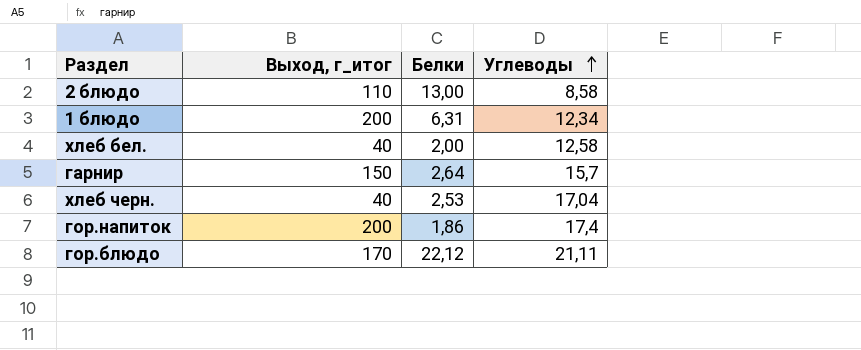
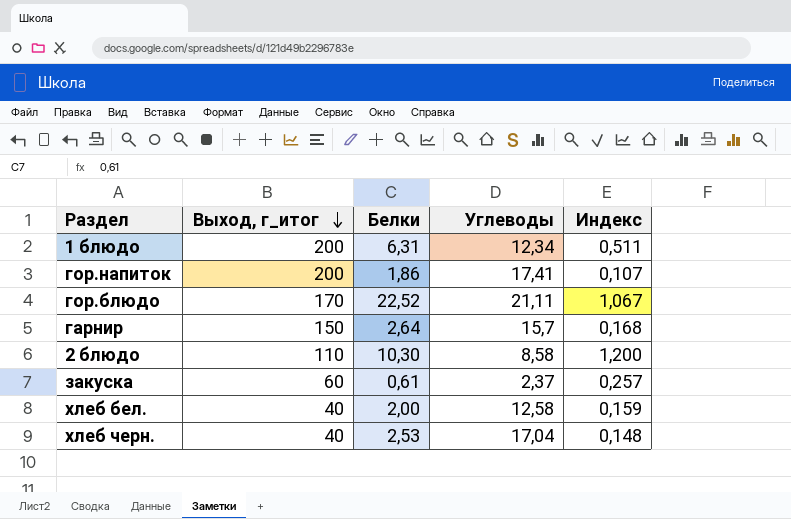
row order: Углеводы ascending -> Выход, г_итог descending
column Индекс | formula: none -> [Белки] / [Углеводы]
гор.напиток | Углеводы: 17,4 -> 17,41
гор.блюдо | Белки: 22,12 -> 22,52
2 блюдо | Белки: 13,00 -> 10,30
row закуска: none -> 60 | 0,61 | 2,37 | 0,257

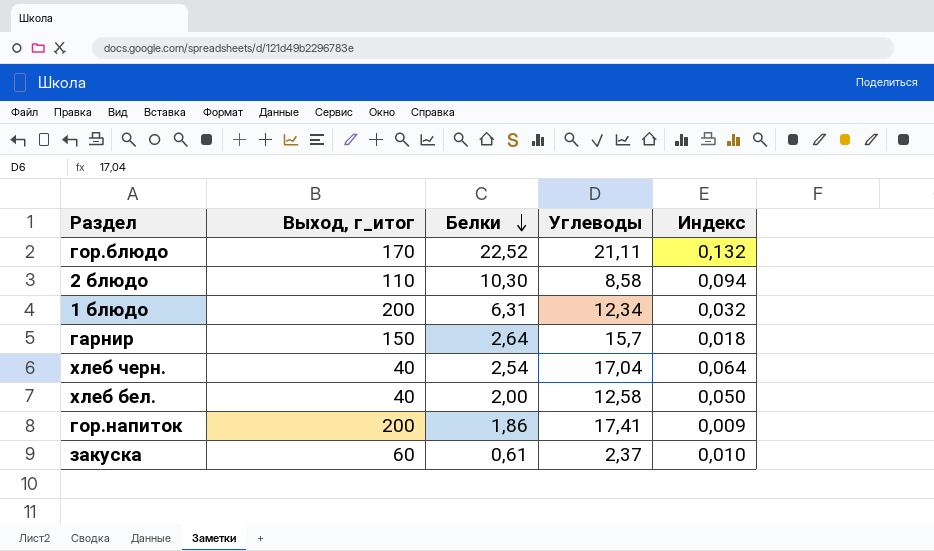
row order: Выход, г_итог descending -> Белки descending
column Индекс | formula: [Белки] / [Углеводы] -> [Белки] / [Выход, г_итог]
хлеб черн. | Белки: 2,53 -> 2,54

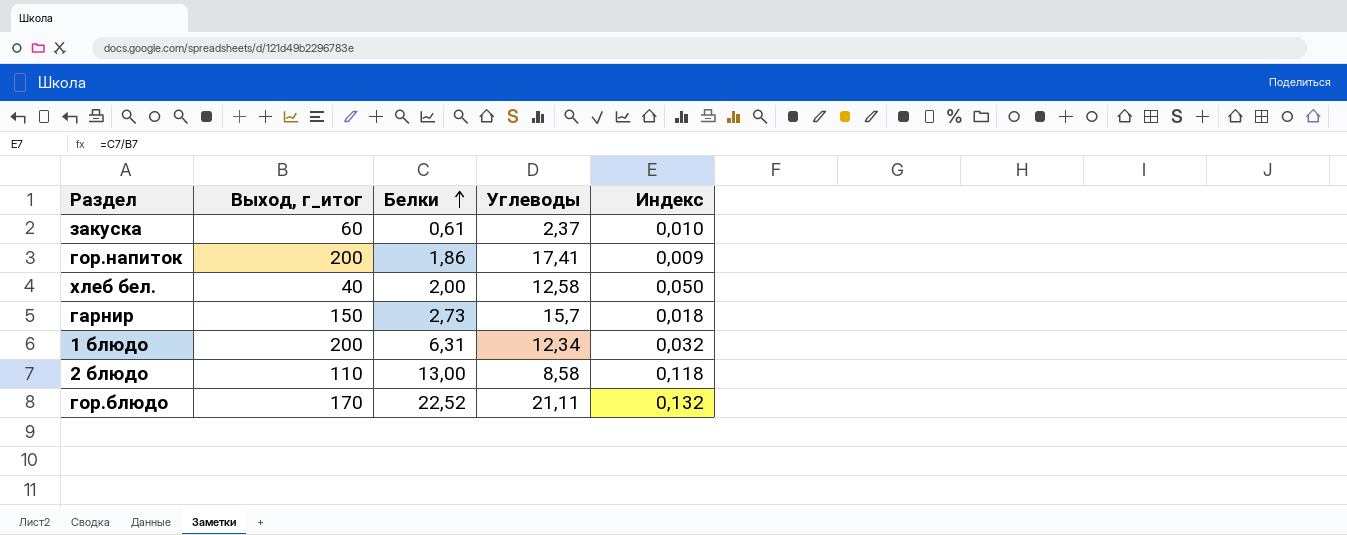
row order: Белки descending -> Белки ascending
row хлеб черн.: 40 | 2,54 | 17,04 | 0,064 -> none
гарнир | Белки: 2,64 -> 2,73
2 блюдо | Белки: 10,30 -> 13,00
2 блюдо | Индекс: 0,094 -> 0,118

